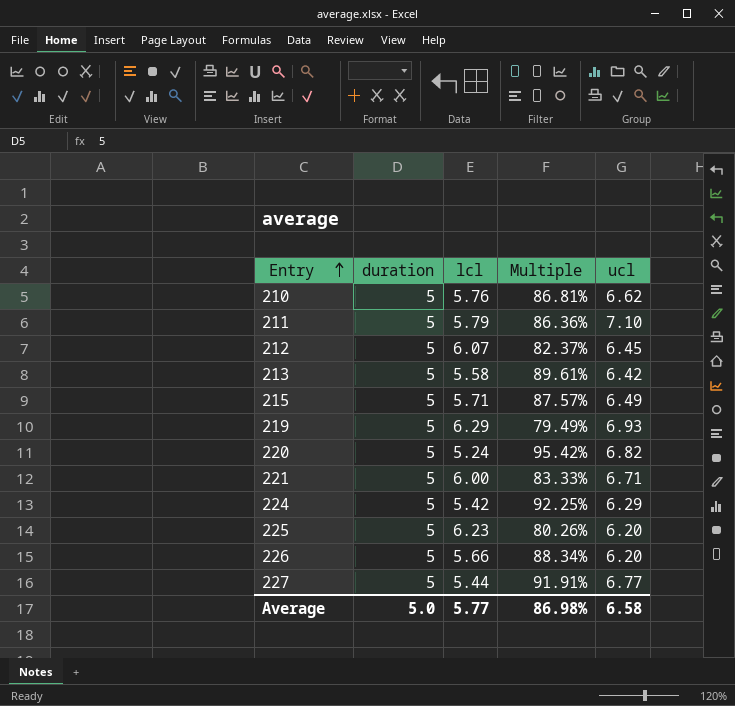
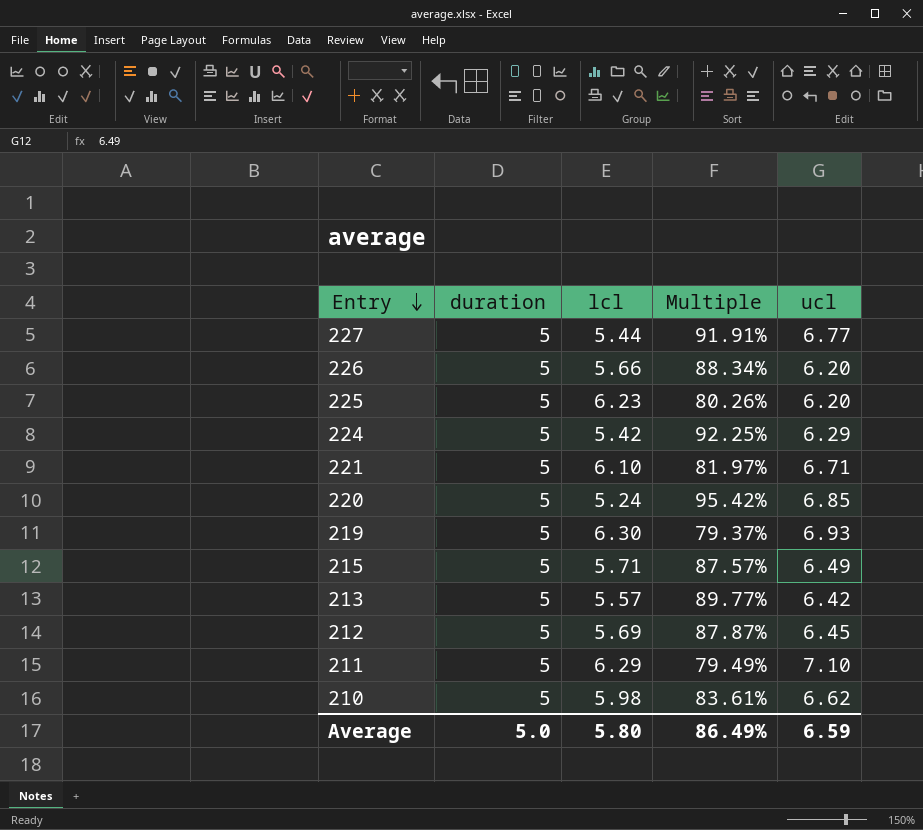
row order: Entry ascending -> Entry descending
221 | lcl: 6.00 -> 6.10
221 | Multiple: 83.33% -> 81.97%
220 | ucl: 6.82 -> 6.85
219 | lcl: 6.29 -> 6.30
219 | Multiple: 79.49% -> 79.37%
213 | lcl: 5.58 -> 5.57
213 | Multiple: 89.61% -> 89.77%
212 | lcl: 6.07 -> 5.69
212 | Multiple: 82.37% -> 87.87%
211 | lcl: 5.79 -> 6.29
211 | Multiple: 86.36% -> 79.49%
210 | lcl: 5.76 -> 5.98
210 | Multiple: 86.81% -> 83.61%
Average | lcl: 5.77 -> 5.80
Average | Multiple: 86.98% -> 86.49%
Average | ucl: 6.58 -> 6.59

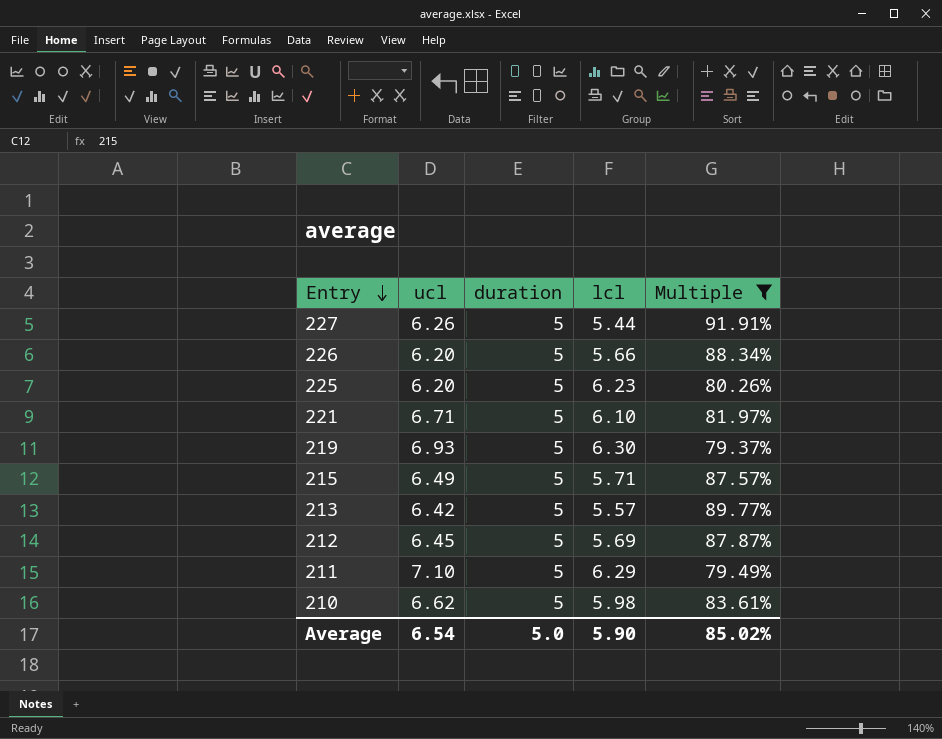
filter: none -> Multiple <= 91.91%
column ucl | position: 5 -> 2
227 | ucl: 6.77 -> 6.26
Average | ucl: 6.59 -> 6.54
Average | lcl: 5.80 -> 5.90
Average | Multiple: 86.49% -> 85.02%

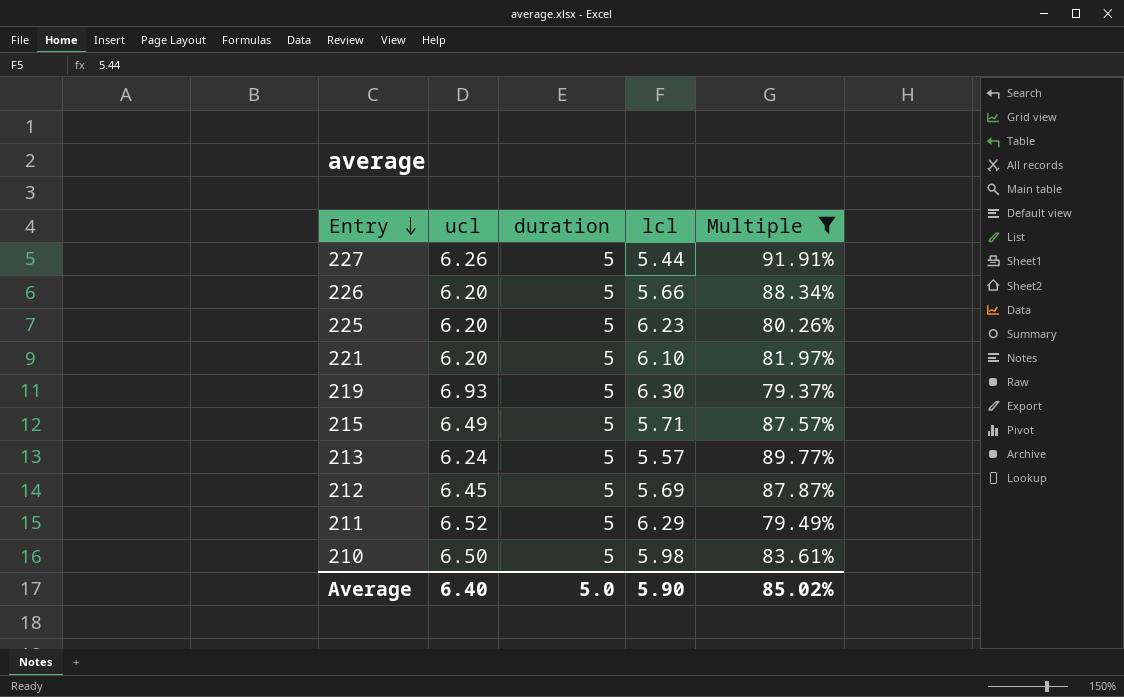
221 | ucl: 6.71 -> 6.20
213 | ucl: 6.42 -> 6.24
211 | ucl: 7.10 -> 6.52
210 | ucl: 6.62 -> 6.50
Average | ucl: 6.54 -> 6.40

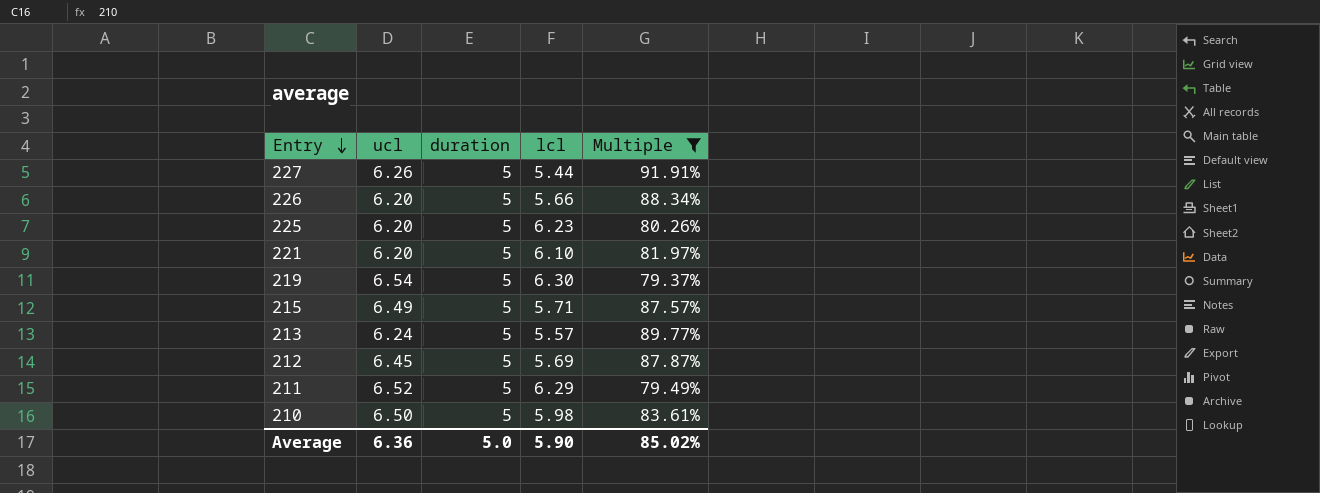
219 | ucl: 6.93 -> 6.54
Average | ucl: 6.40 -> 6.36

